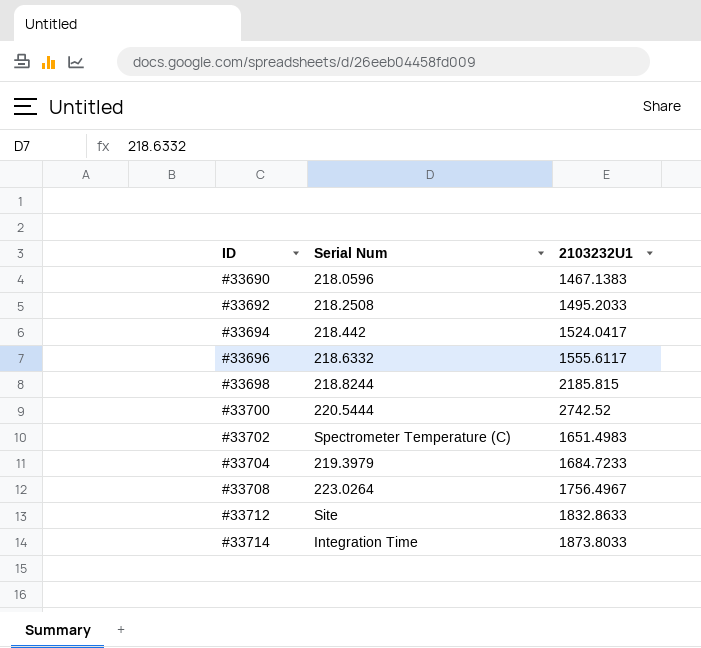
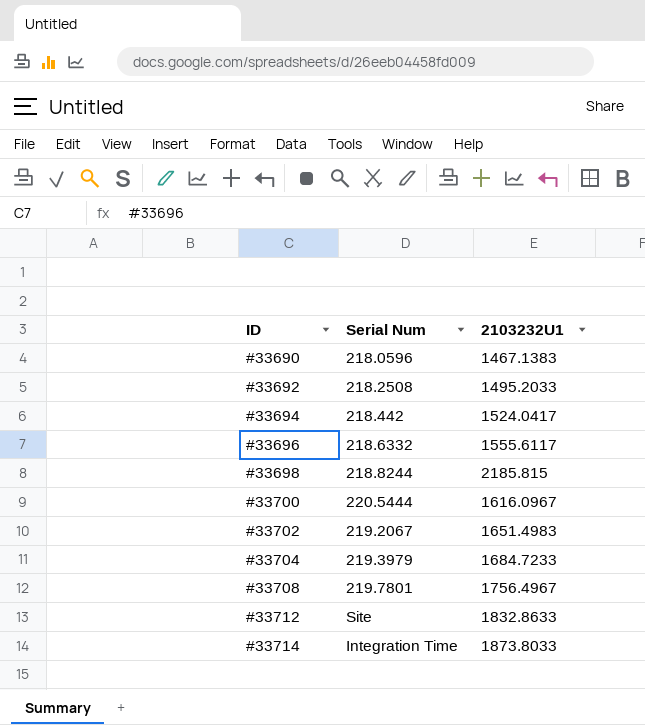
#33700 | 2103232U1: 2742.52 -> 1616.0967
#33702 | Serial Num: Spectrometer Temperature (C) -> 219.2067
#33708 | Serial Num: 223.0264 -> 219.7801

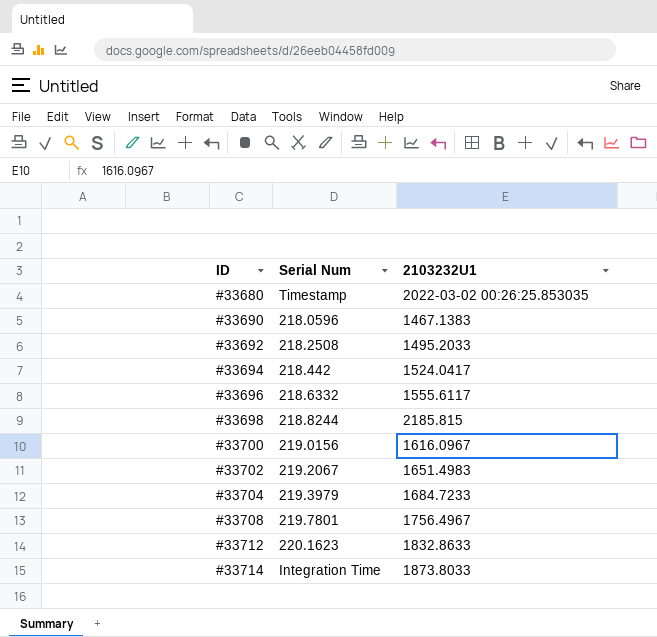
row #33680: none -> Timestamp | 2022-03-02 00:26:25.853035
#33700 | Serial Num: 220.5444 -> 219.0156
#33712 | Serial Num: Site -> 220.1623

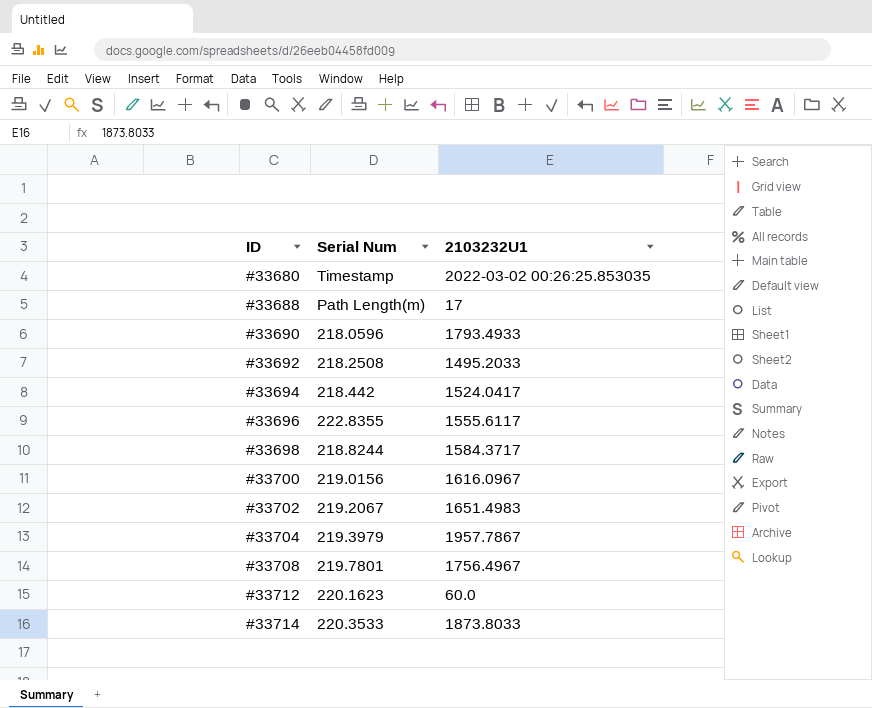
row #33688: none -> Path Length(m) | 17
#33690 | 2103232U1: 1467.1383 -> 1793.4933
#33696 | Serial Num: 218.6332 -> 222.8355
#33698 | 2103232U1: 2185.815 -> 1584.3717
#33704 | 2103232U1: 1684.7233 -> 1957.7867
#33712 | 2103232U1: 1832.8633 -> 60.0
#33714 | Serial Num: Integration Time -> 220.3533

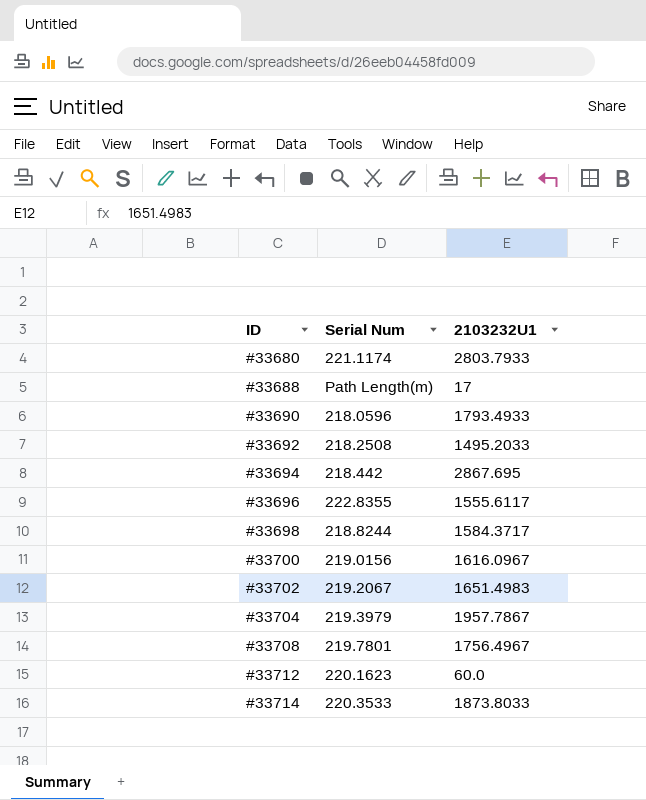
#33680 | Serial Num: Timestamp -> 221.1174
#33680 | 2103232U1: 2022-03-02 00:26:25.853035 -> 2803.7933
#33694 | 2103232U1: 1524.0417 -> 2867.695

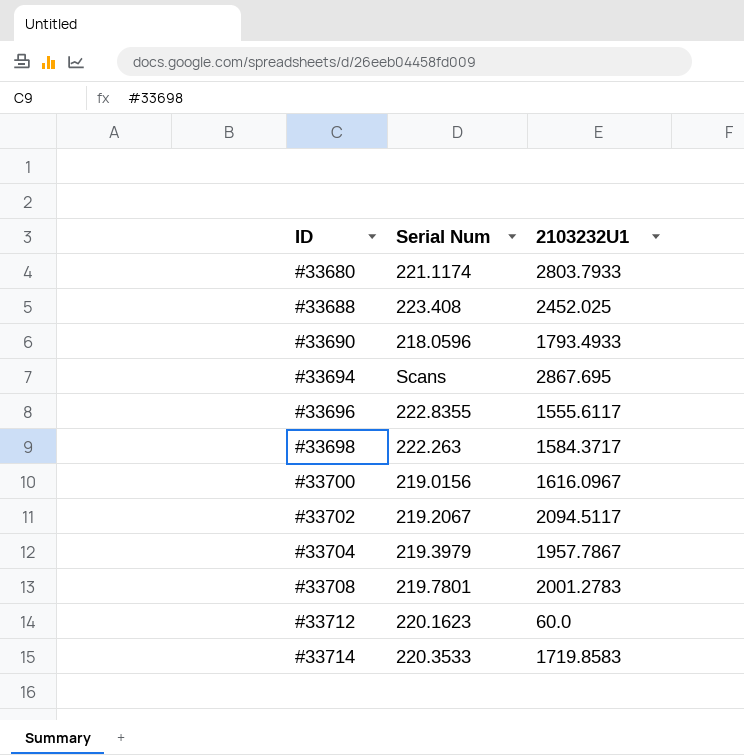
row #33692: 218.2508 | 1495.2033 -> none
#33688 | Serial Num: Path Length(m) -> 223.408
#33688 | 2103232U1: 17 -> 2452.025
#33694 | Serial Num: 218.442 -> Scans
#33698 | Serial Num: 218.8244 -> 222.263
#33702 | 2103232U1: 1651.4983 -> 2094.5117
#33708 | 2103232U1: 1756.4967 -> 2001.2783
#33714 | 2103232U1: 1873.8033 -> 1719.8583

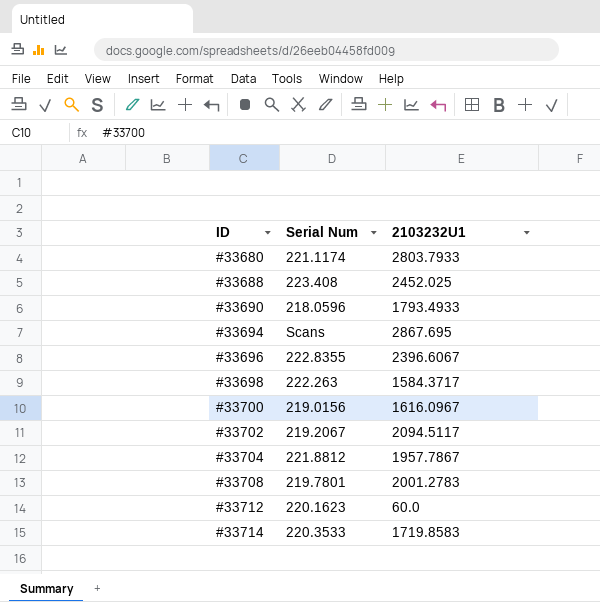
#33696 | 2103232U1: 1555.6117 -> 2396.6067
#33704 | Serial Num: 219.3979 -> 221.8812

